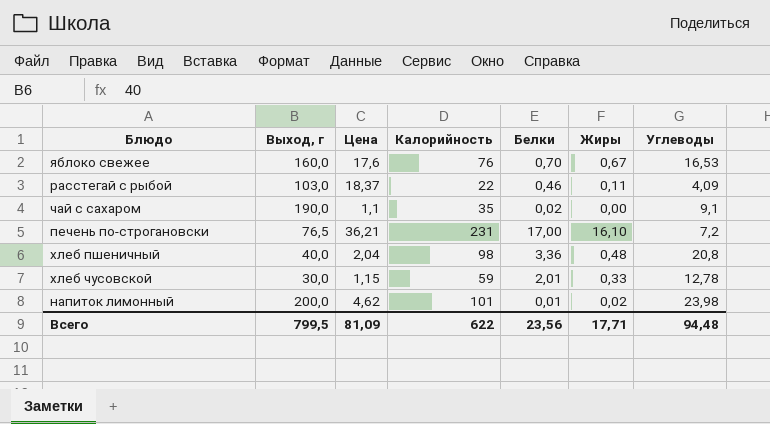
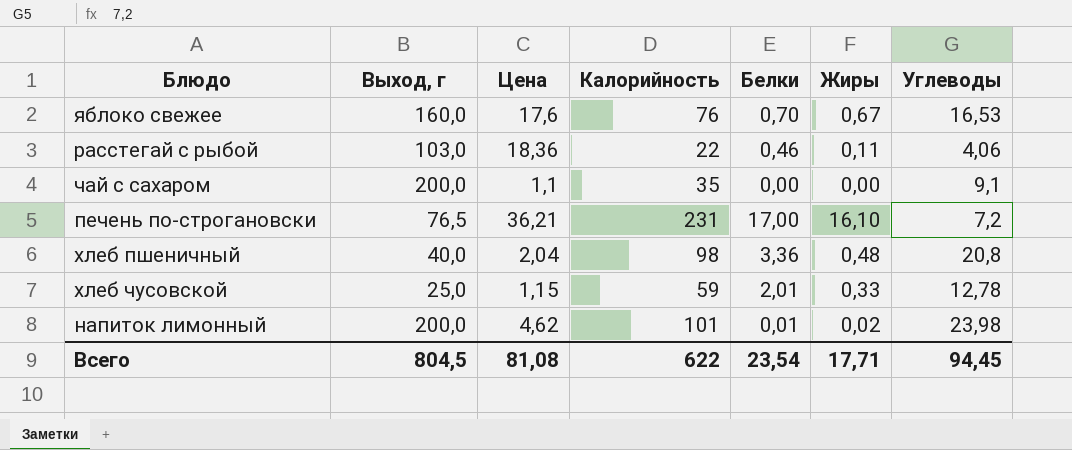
расстегай с рыбой | Цена: 18,37 -> 18,36
расстегай с рыбой | Углеводы: 4,09 -> 4,06
чай с сахаром | Выход, г: 190,0 -> 200,0
чай с сахаром | Белки: 0,02 -> 0,00
хлеб чусовской | Выход, г: 30,0 -> 25,0
Всего | Выход, г: 799,5 -> 804,5
Всего | Цена: 81,09 -> 81,08
Всего | Белки: 23,56 -> 23,54
Всего | Углеводы: 94,48 -> 94,45

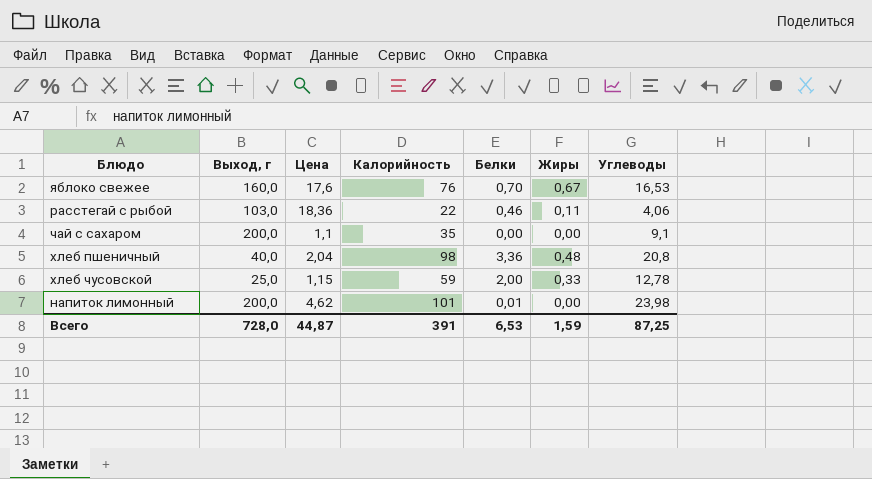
row печень по-строгановски: 76,5 | 36,21 | 231 | 17,00 | 16,10 | 7,2 -> none
хлеб чусовской | Белки: 2,01 -> 2,00
напиток лимонный | Жиры: 0,02 -> 0,00
Всего | Выход, г: 804,5 -> 728,0
Всего | Цена: 81,08 -> 44,87
Всего | Калорийность: 622 -> 391
Всего | Белки: 23,54 -> 6,53
Всего | Жиры: 17,71 -> 1,59
Всего | Углеводы: 94,45 -> 87,25

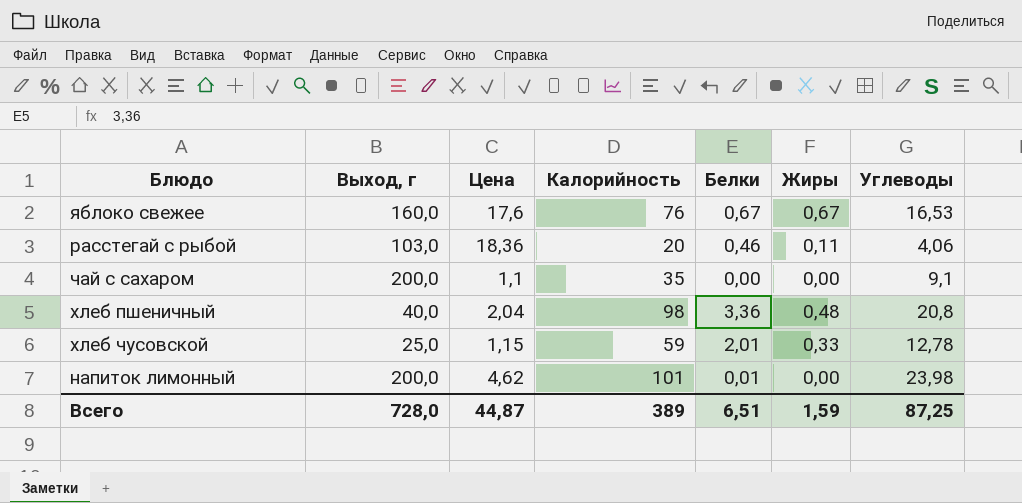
яблоко свежее | Белки: 0,70 -> 0,67
расстегай с рыбой | Калорийность: 22 -> 20
хлеб чусовской | Белки: 2,00 -> 2,01
Всего | Калорийность: 391 -> 389
Всего | Белки: 6,53 -> 6,51

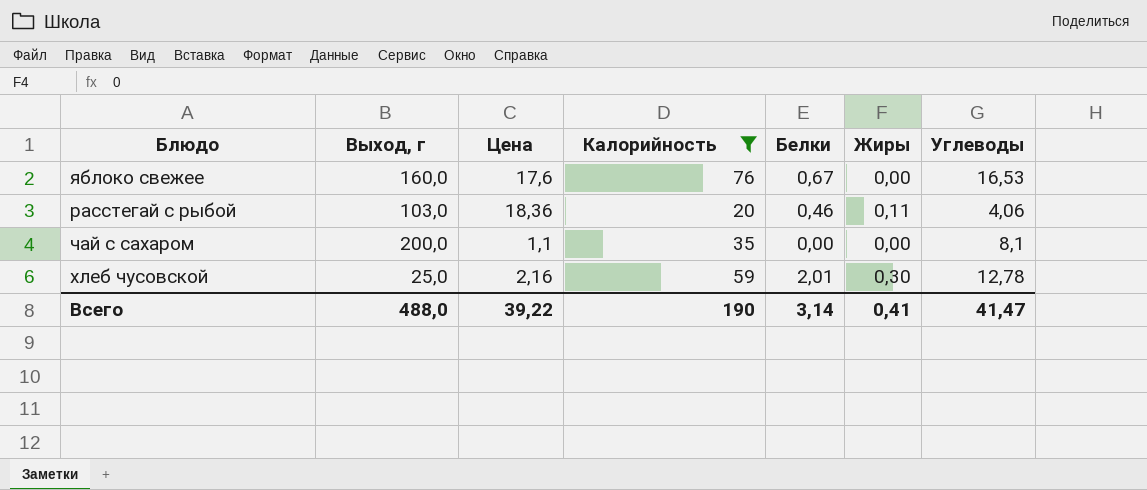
filter: none -> Калорийность <= 76
яблоко свежее | Жиры: 0,67 -> 0,00
чай с сахаром | Углеводы: 9,1 -> 8,1
хлеб чусовской | Цена: 1,15 -> 2,16
хлеб чусовской | Жиры: 0,33 -> 0,30
Всего | Выход, г: 728,0 -> 488,0
Всего | Цена: 44,87 -> 39,22
Всего | Калорийность: 389 -> 190
Всего | Белки: 6,51 -> 3,14
Всего | Жиры: 1,59 -> 0,41
Всего | Углеводы: 87,25 -> 41,47

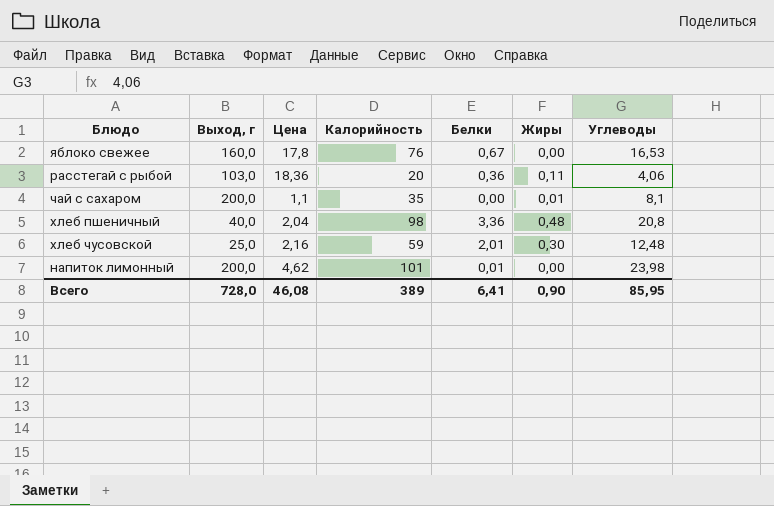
filter: Калорийность <= 76 -> none
яблоко свежее | Цена: 17,6 -> 17,8
расстегай с рыбой | Белки: 0,46 -> 0,36
чай с сахаром | Жиры: 0,00 -> 0,01
хлеб чусовской | Углеводы: 12,78 -> 12,48
Всего | Выход, г: 488,0 -> 728,0
Всего | Цена: 39,22 -> 46,08
Всего | Калорийность: 190 -> 389
Всего | Белки: 3,14 -> 6,41
Всего | Жиры: 0,41 -> 0,90
Всего | Углеводы: 41,47 -> 85,95

